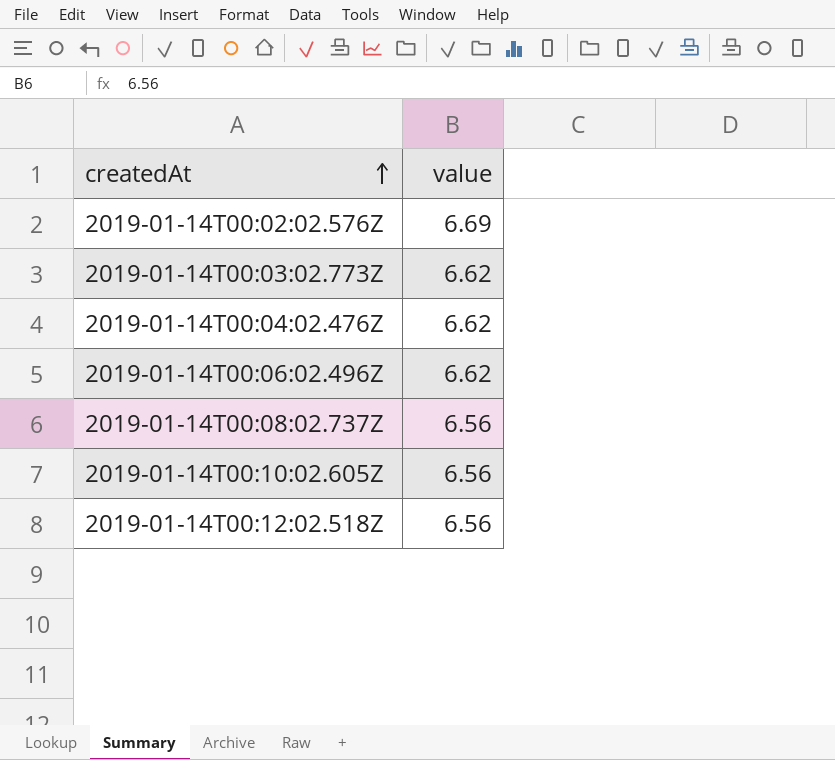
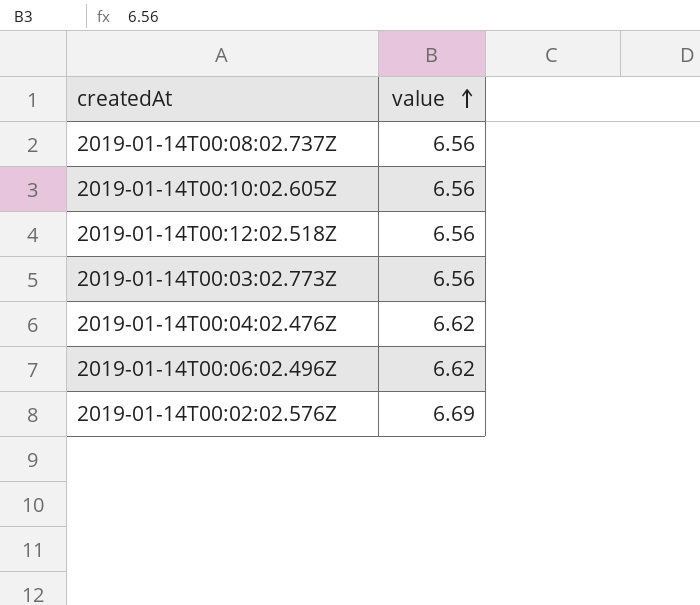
row order: createdAt ascending -> value ascending
2019-01-14T00:03:02.773Z | value: 6.62 -> 6.56

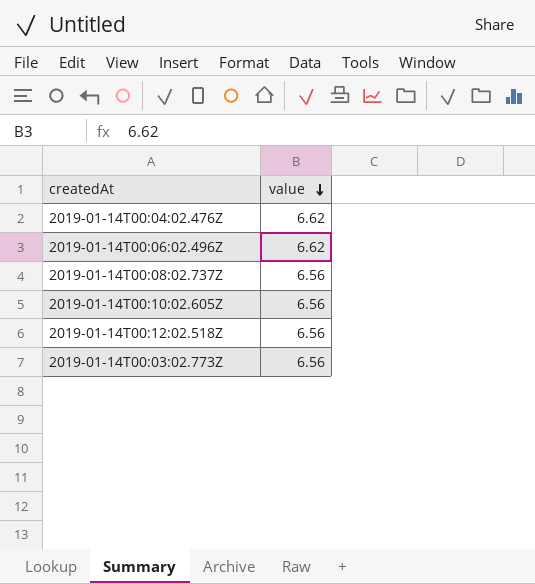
row order: value ascending -> value descending
row 2019-01-14T00:02:02.576Z: 6.69 -> none

